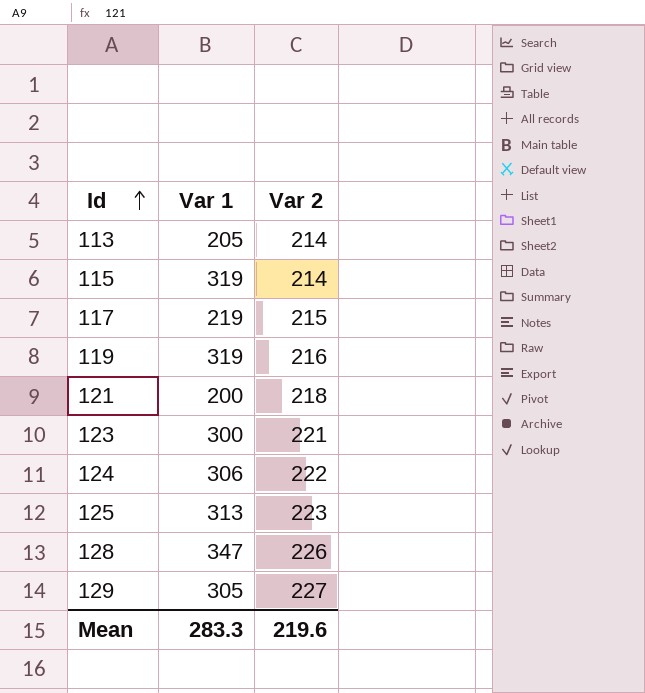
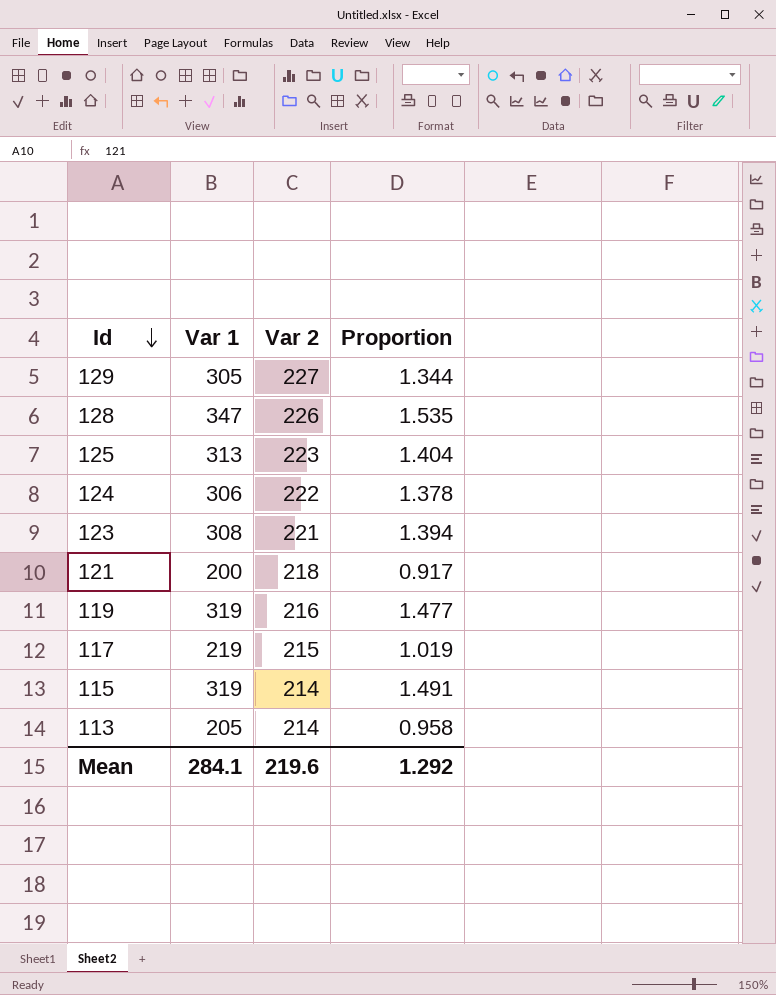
row order: Id ascending -> Id descending
column Proportion | formula: none -> [Var 1] / [Var 2]
123 | Var 1: 300 -> 308
Mean | Var 1: 283.3 -> 284.1

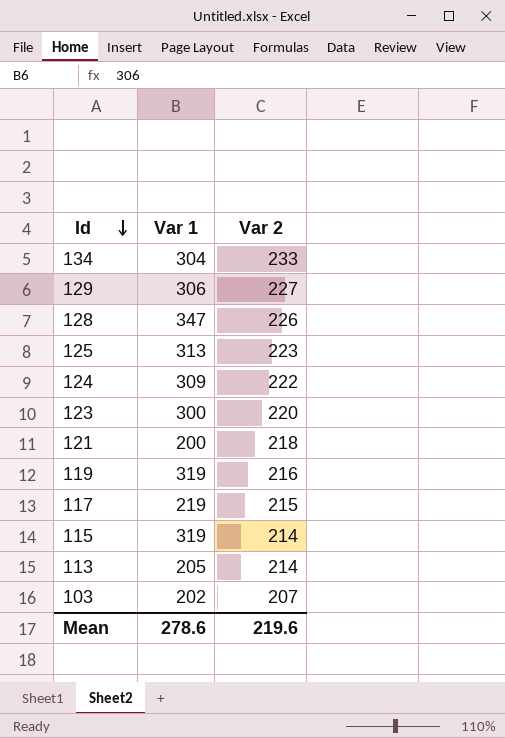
column Proportion | formula: [Var 1] / [Var 2] -> none
row 134: none -> 304 | 233
129 | Var 1: 305 -> 306
124 | Var 1: 306 -> 309
123 | Var 1: 308 -> 300
123 | Var 2: 221 -> 220
row 103: none -> 202 | 207
Mean | Var 1: 284.1 -> 278.6

